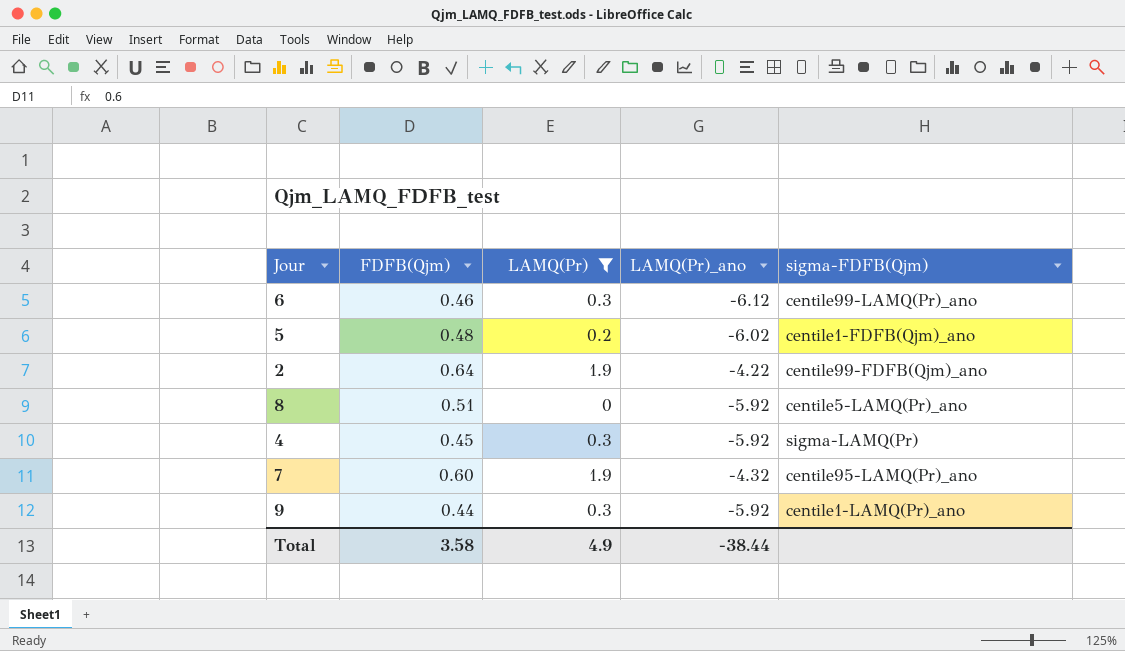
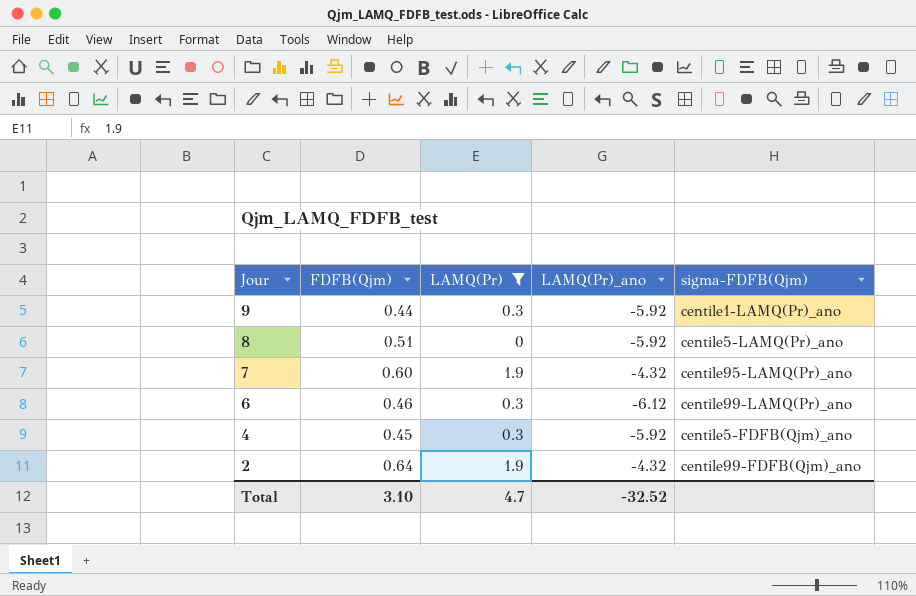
row order: none -> Jour descending
row 5: 0.48 | 0.2 | -6.02 | centile1-FDFB(Qjm)_ano -> none
4 | sigma-FDFB(Qjm): sigma-LAMQ(Pr) -> centile5-FDFB(Qjm)_ano
2 | LAMQ(Pr)_ano: -4.22 -> -4.32
Total | FDFB(Qjm): 3.58 -> 3.10
Total | LAMQ(Pr): 4.9 -> 4.7
Total | LAMQ(Pr)_ano: -38.44 -> -32.52

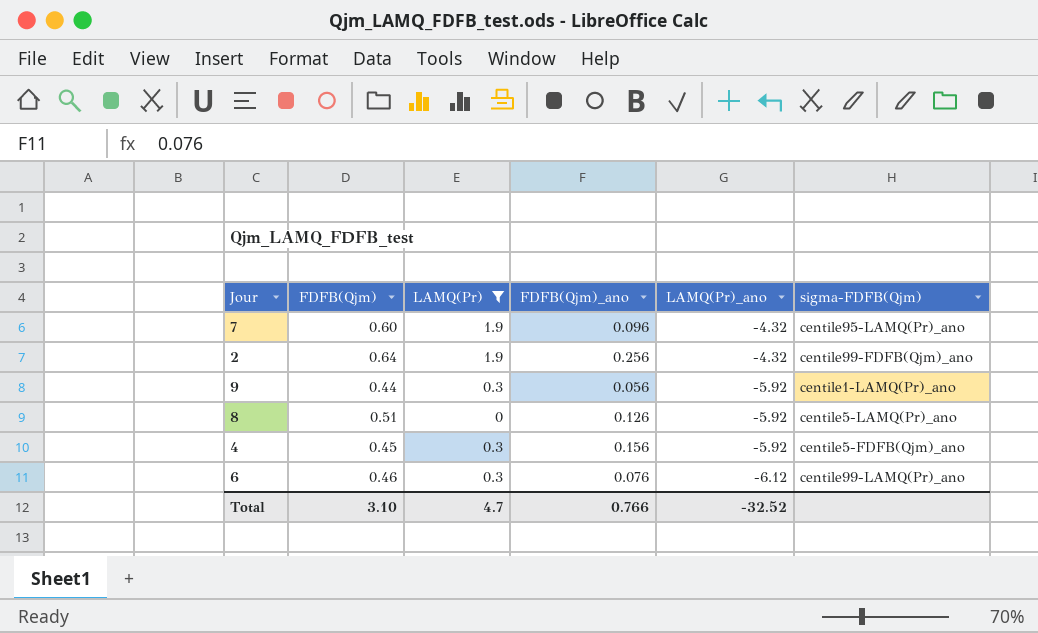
row order: Jour descending -> LAMQ(Pr)_ano descending
column FDFB(Qjm)_ano | position: none -> 4

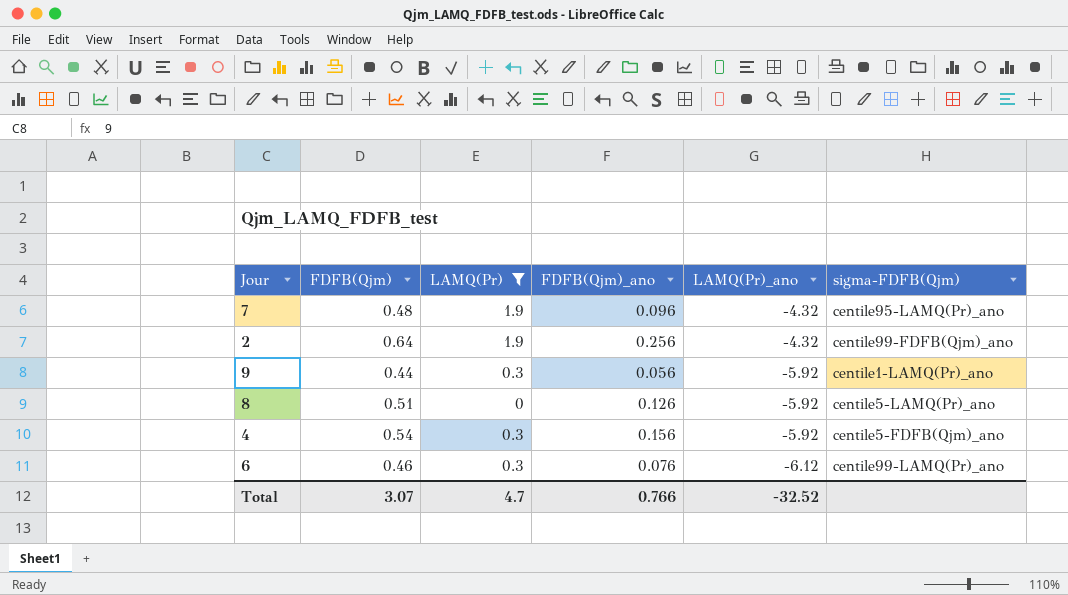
7 | FDFB(Qjm): 0.60 -> 0.48
4 | FDFB(Qjm): 0.45 -> 0.54
Total | FDFB(Qjm): 3.10 -> 3.07

